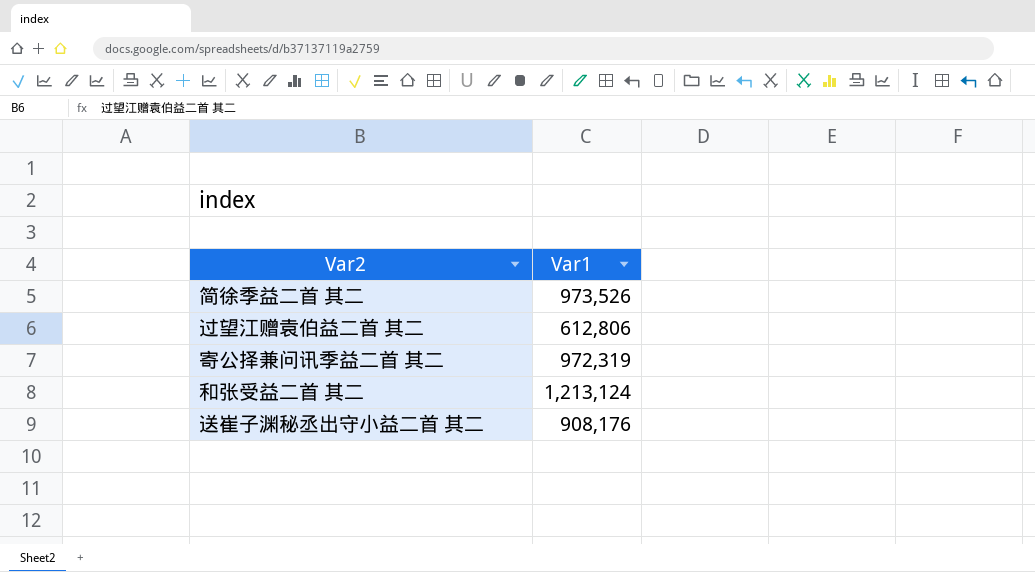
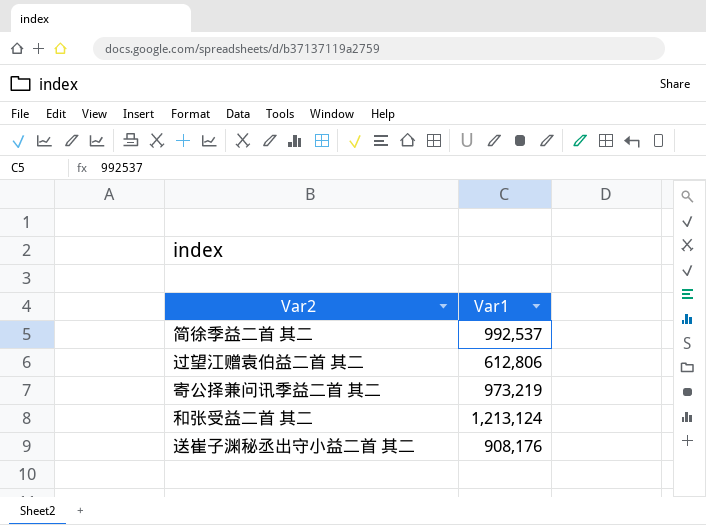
简徐季益二首 其二 | Var1: 973,526 -> 992,537
寄公择兼问讯季益二首 其二 | Var1: 972,319 -> 973,219

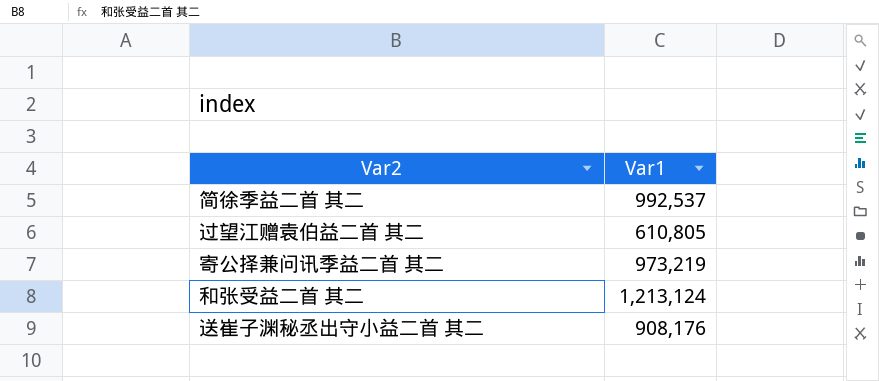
过望江赠袁伯益二首 其二 | Var1: 612,806 -> 610,805

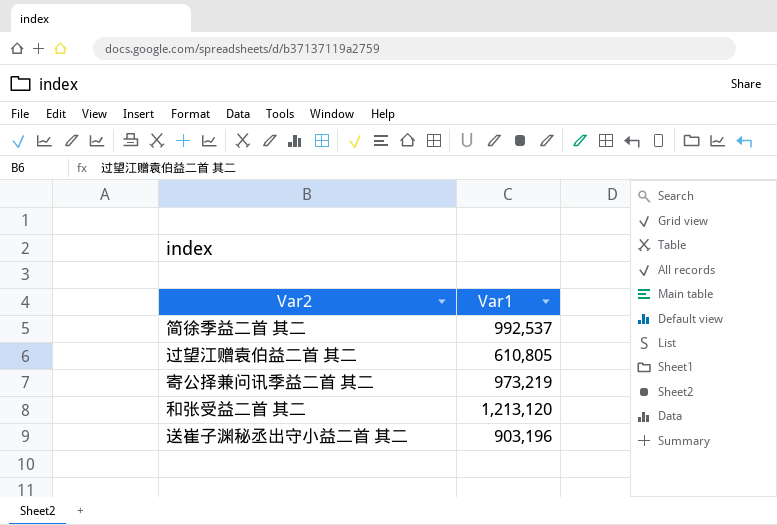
和张受益二首 其二 | Var1: 1,213,124 -> 1,213,120
送崔子渊秘丞出守小益二首 其二 | Var1: 908,176 -> 903,196

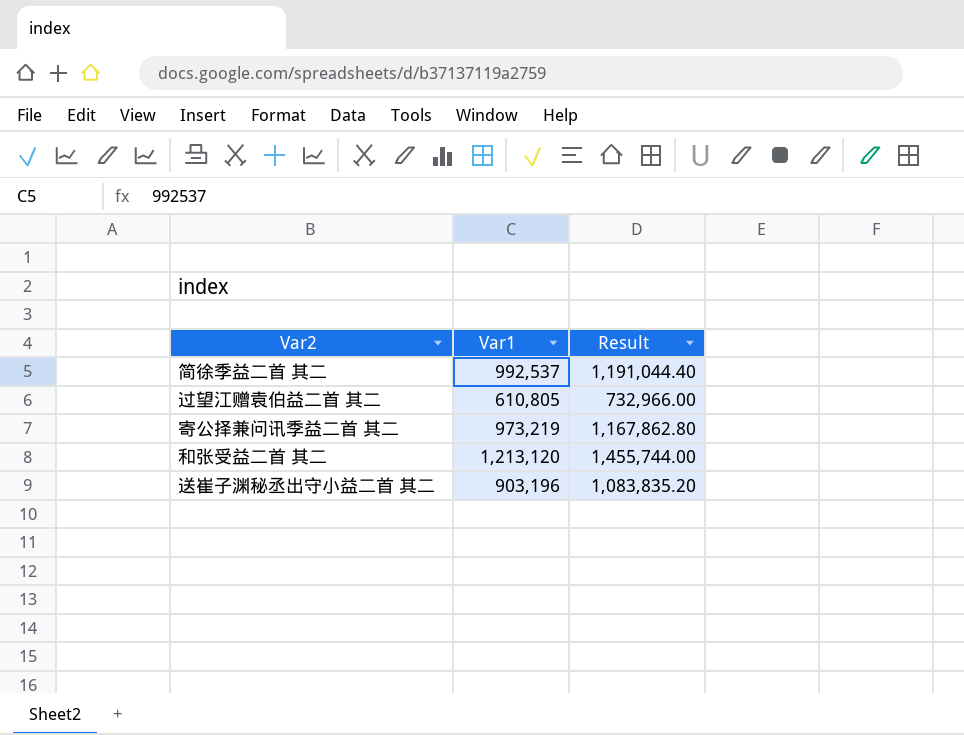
column Result | formula: none -> [Var1] * 1.2

